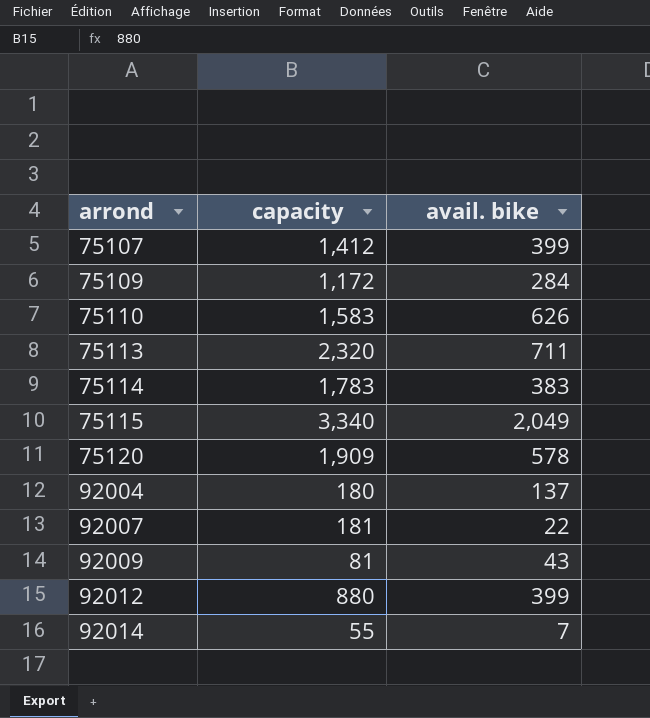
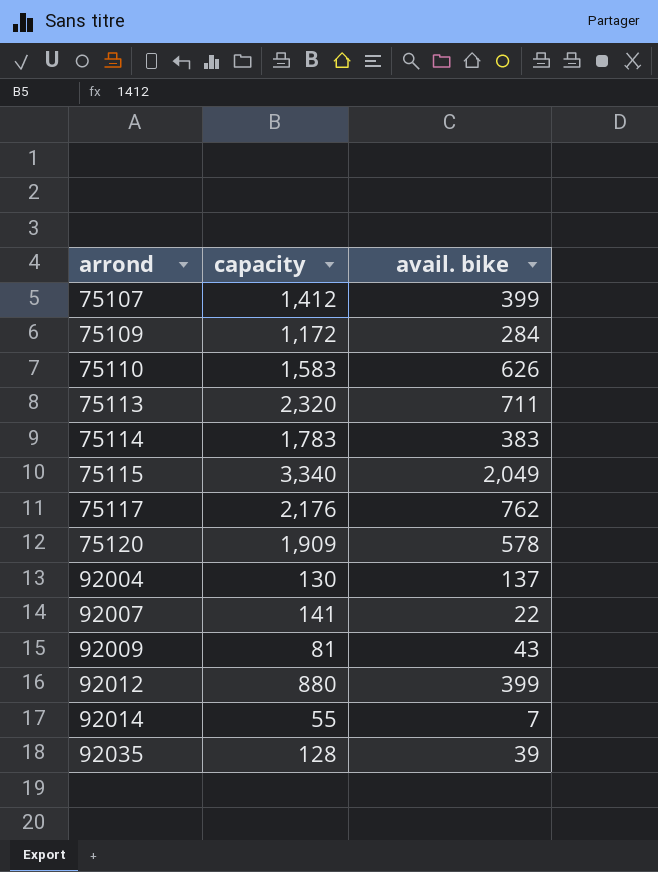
row 75117: none -> 2,176 | 762
92004 | capacity: 180 -> 130
92007 | capacity: 181 -> 141
row 92035: none -> 128 | 39

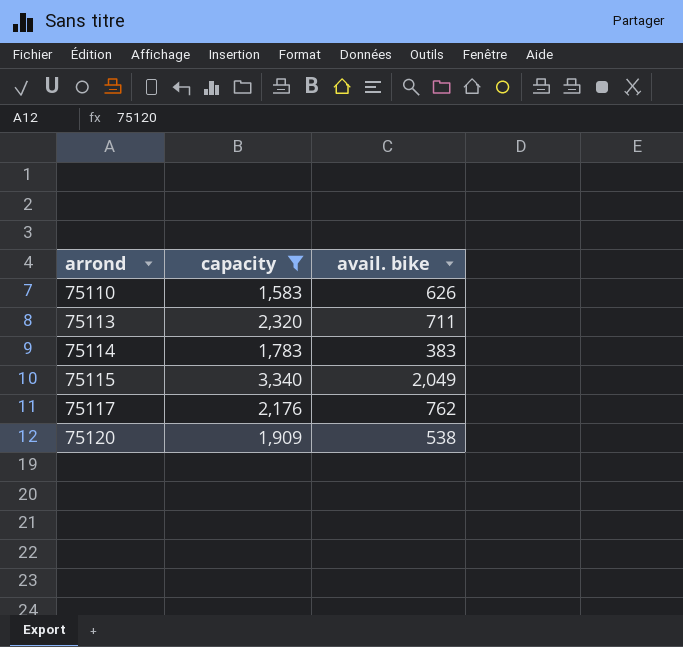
filter: none -> capacity >= 1,583
75120 | avail. bike: 578 -> 538

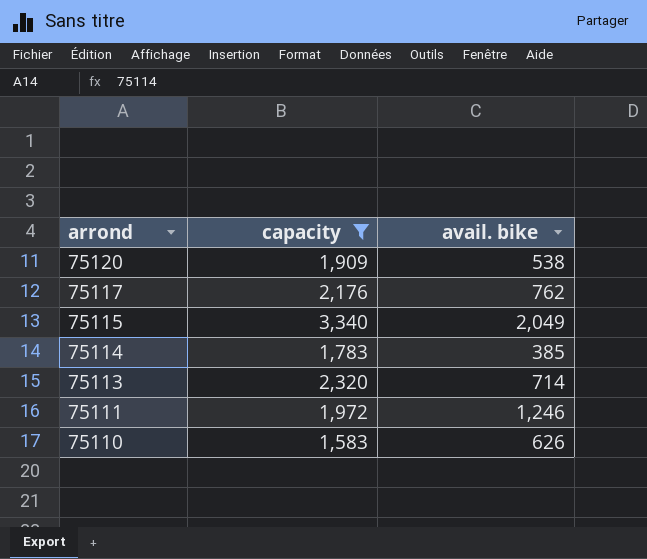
row order: arrond ascending -> arrond descending
75114 | avail. bike: 383 -> 385
75113 | avail. bike: 711 -> 714
row 75111: none -> 1,972 | 1,246

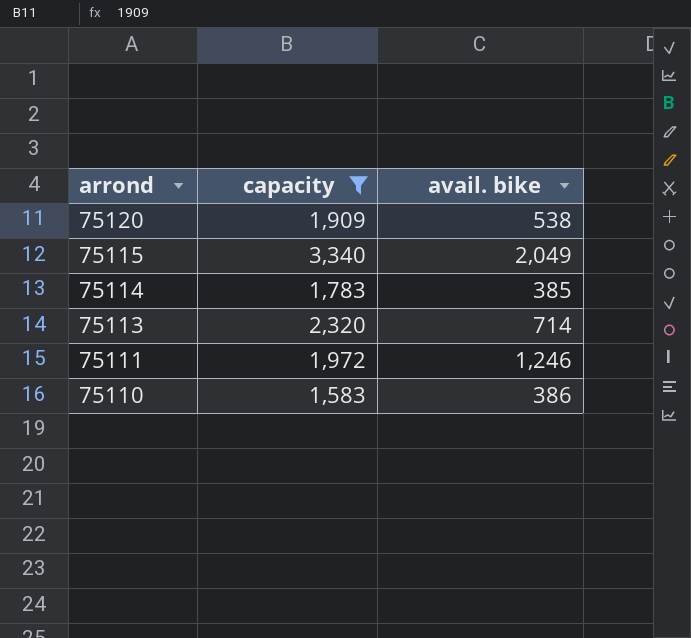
row 75117: 2,176 | 762 -> none
75110 | avail. bike: 626 -> 386

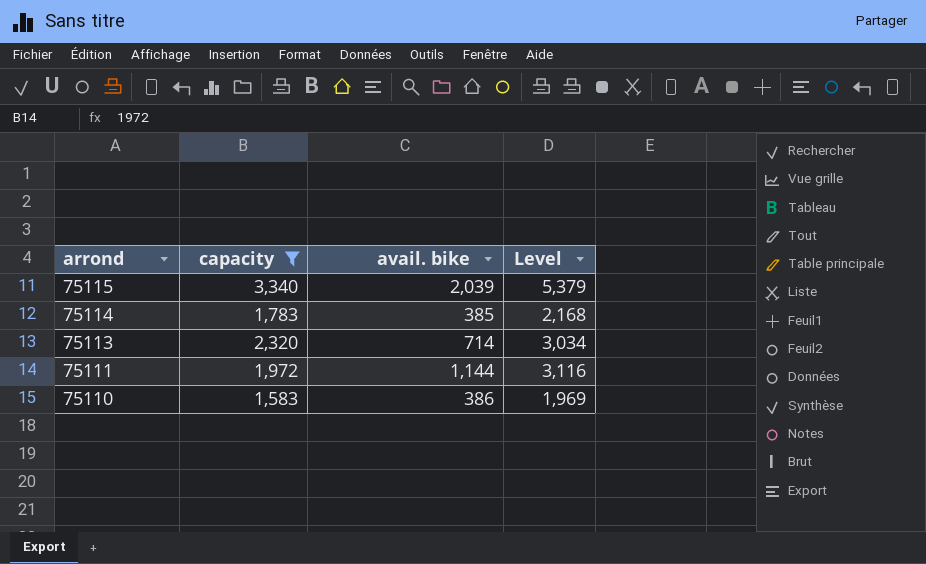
column Level | formula: none -> [capacity] + [avail. bike]
row 75120: 1,909 | 538 -> none
75115 | avail. bike: 2,049 -> 2,039
75111 | avail. bike: 1,246 -> 1,144

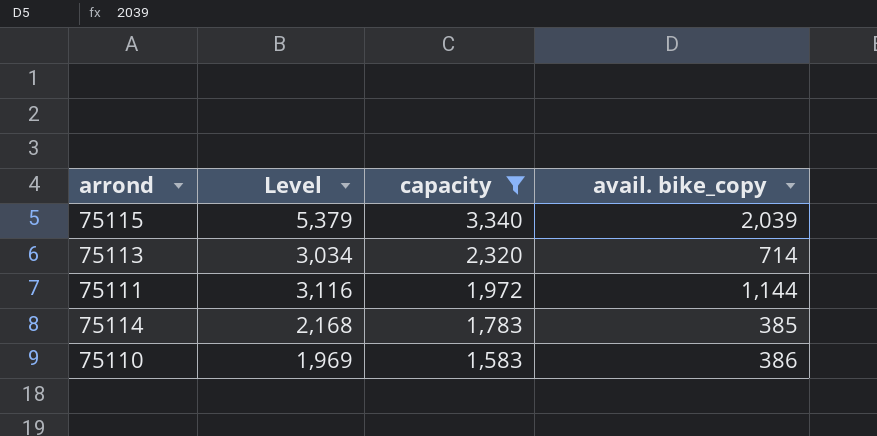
row order: arrond descending -> capacity descending
column Level | position: 4 -> 2
column name: avail. bike -> avail. bike_copy

